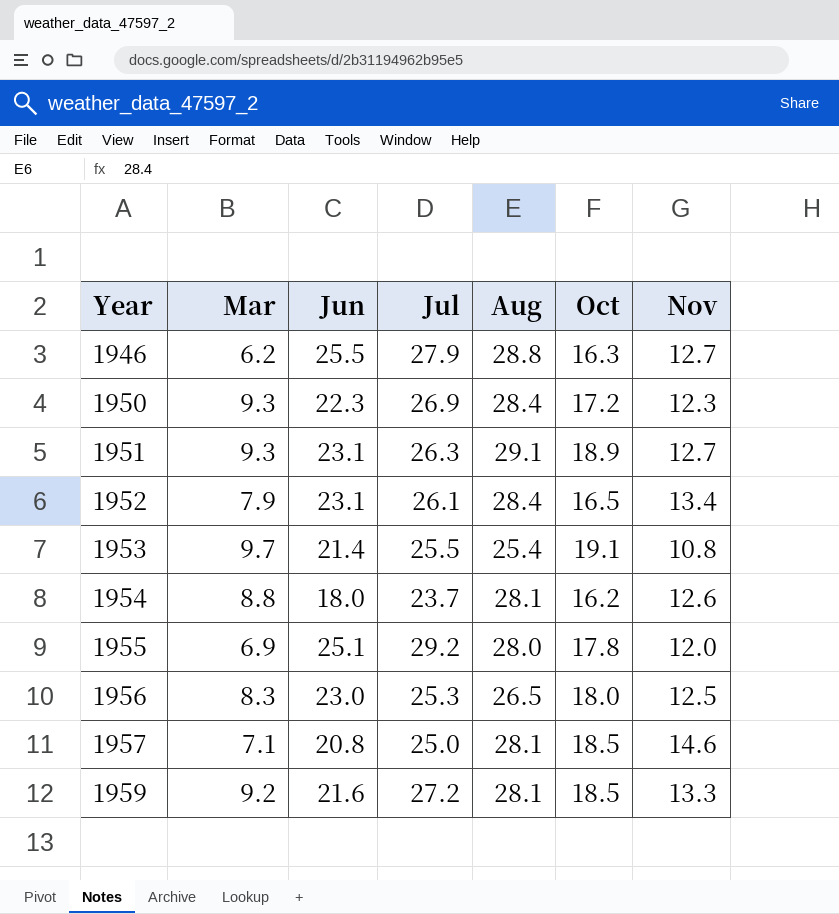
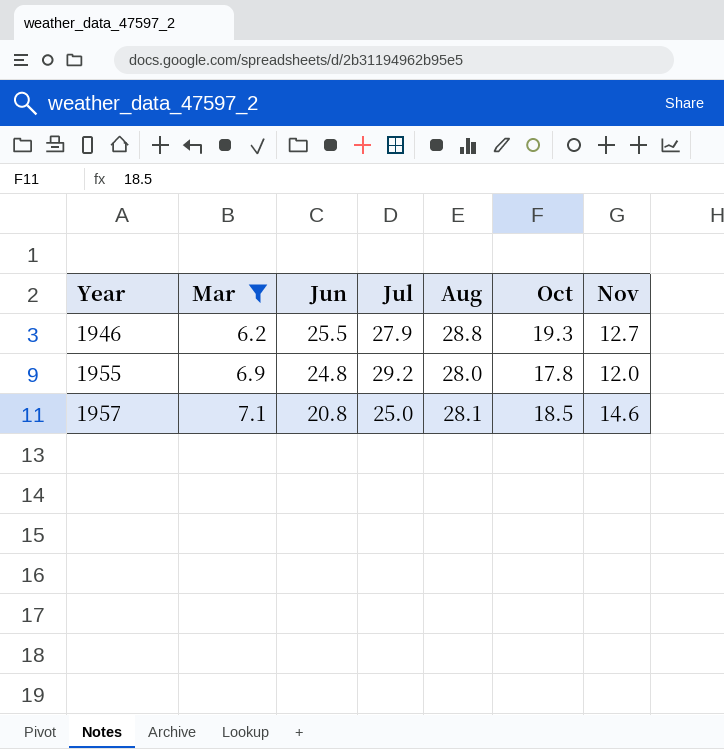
filter: none -> Mar <= 7.1
1946 | Oct: 16.3 -> 19.3
1955 | Jun: 25.1 -> 24.8

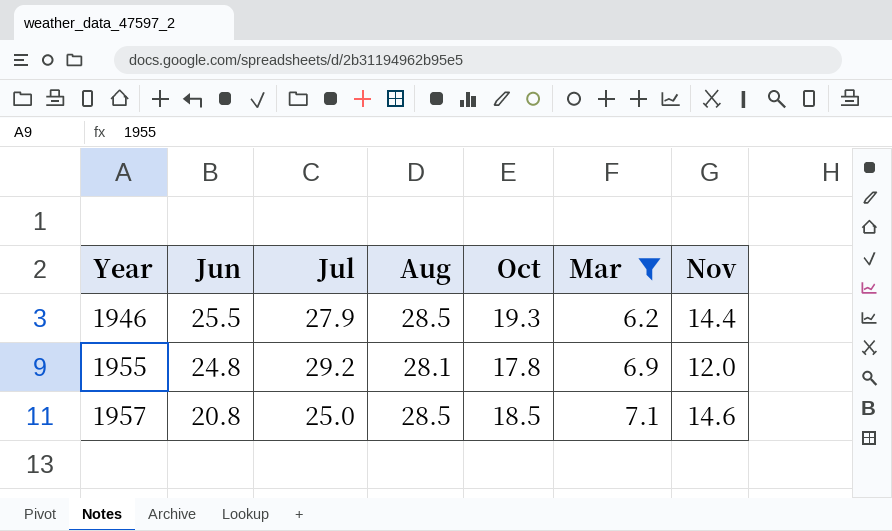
column Mar | position: 2 -> 6
1946 | Aug: 28.8 -> 28.5
1946 | Nov: 12.7 -> 14.4
1955 | Aug: 28.0 -> 28.1
1957 | Aug: 28.1 -> 28.5

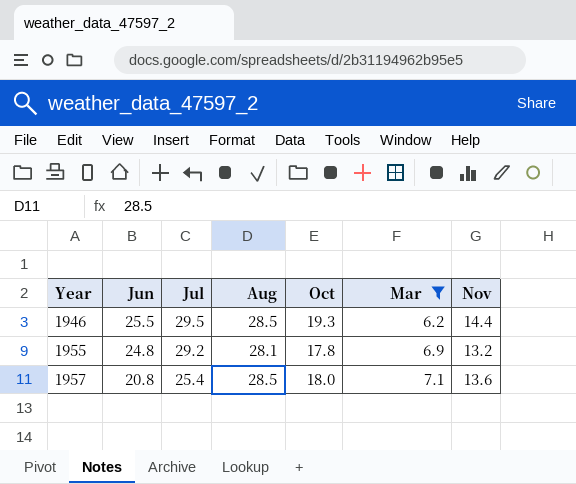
1946 | Jul: 27.9 -> 29.5
1955 | Nov: 12.0 -> 13.2
1957 | Jul: 25.0 -> 25.4
1957 | Oct: 18.5 -> 18.0
1957 | Nov: 14.6 -> 13.6

